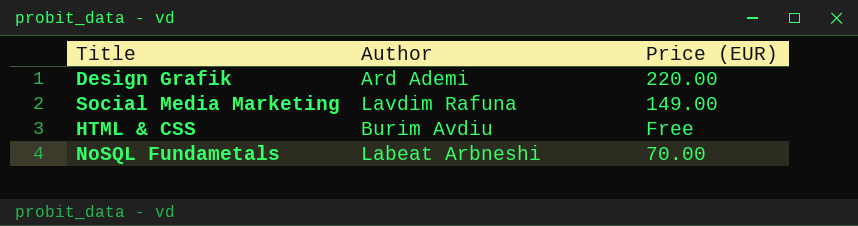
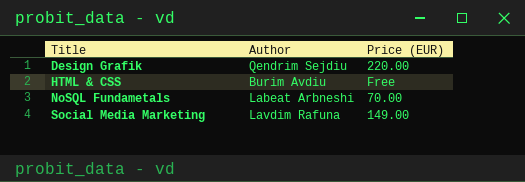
row order: none -> Title ascending
Design Grafik | Author: Ard Ademi -> Qendrim Sejdiu

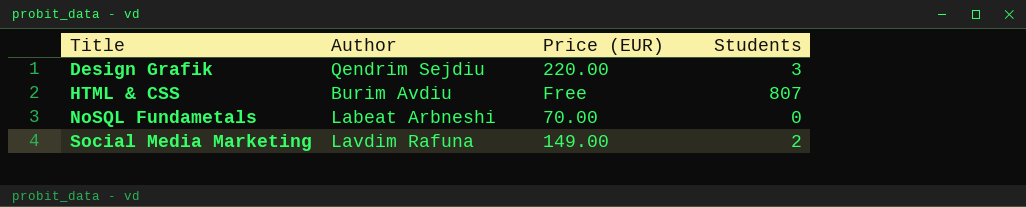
column Students | position: none -> 4

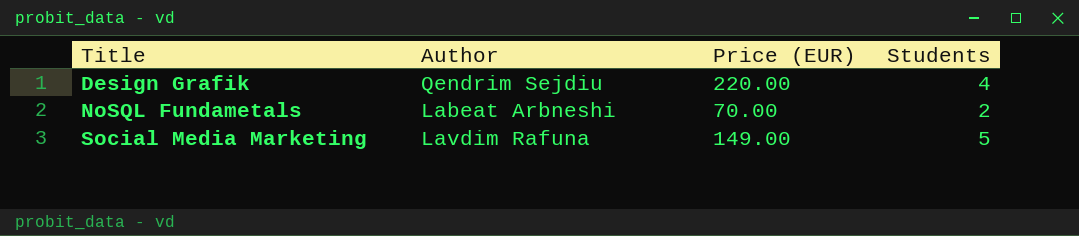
row HTML & CSS: Burim Avdiu | Free | 807 -> none
Design Grafik | Students: 3 -> 4
NoSQL Fundametals | Students: 0 -> 2
Social Media Marketing | Students: 2 -> 5

